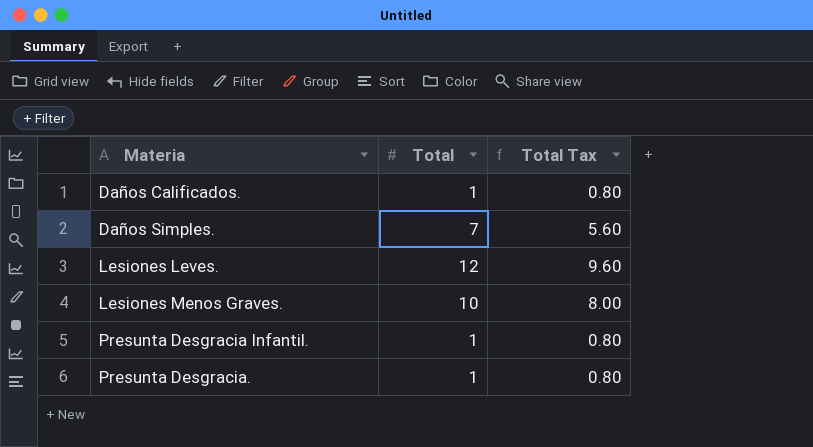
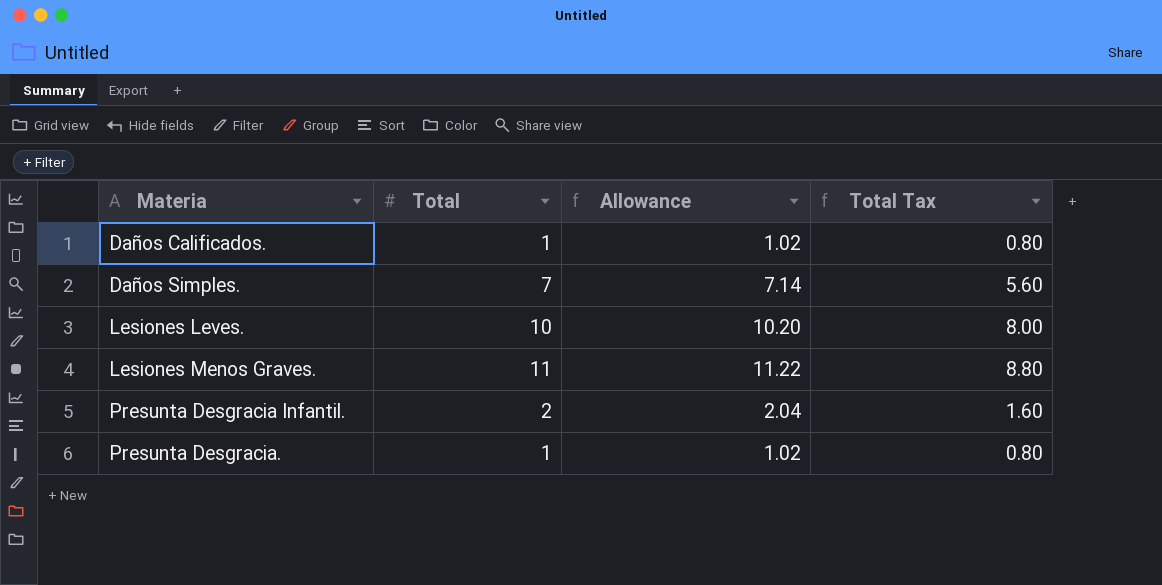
column Allowance | formula: none -> [Total] * 1.02
Lesiones Leves. | Total: 12 -> 10
Lesiones Leves. | Total Tax: 9.60 -> 8.00
Lesiones Menos Graves. | Total: 10 -> 11
Lesiones Menos Graves. | Total Tax: 8.00 -> 8.80
Presunta Desgracia Infantil. | Total: 1 -> 2
Presunta Desgracia Infantil. | Total Tax: 0.80 -> 1.60

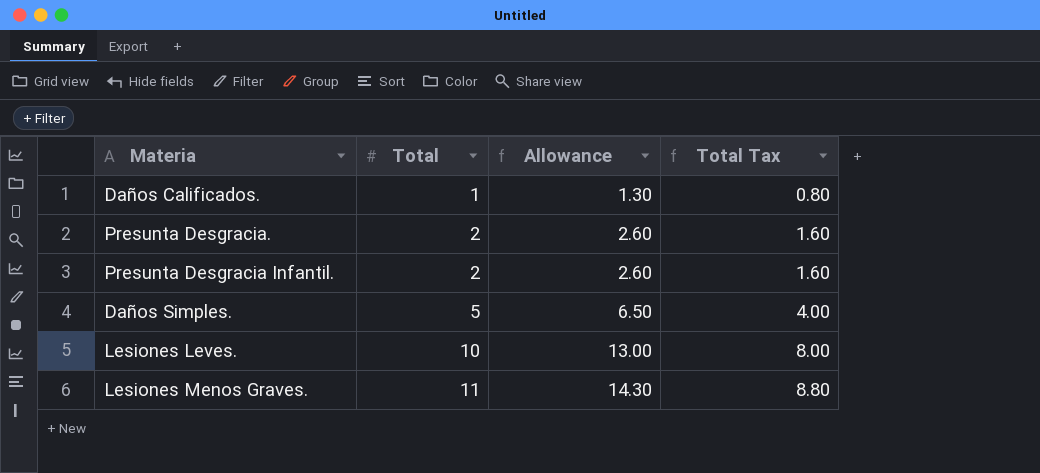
row order: Materia ascending -> Total ascending
column Allowance | formula: [Total] * 1.02 -> [Total] * 1.3
Presunta Desgracia. | Total: 1 -> 2
Presunta Desgracia. | Total Tax: 0.80 -> 1.60
Daños Simples. | Total: 7 -> 5
Daños Simples. | Total Tax: 5.60 -> 4.00

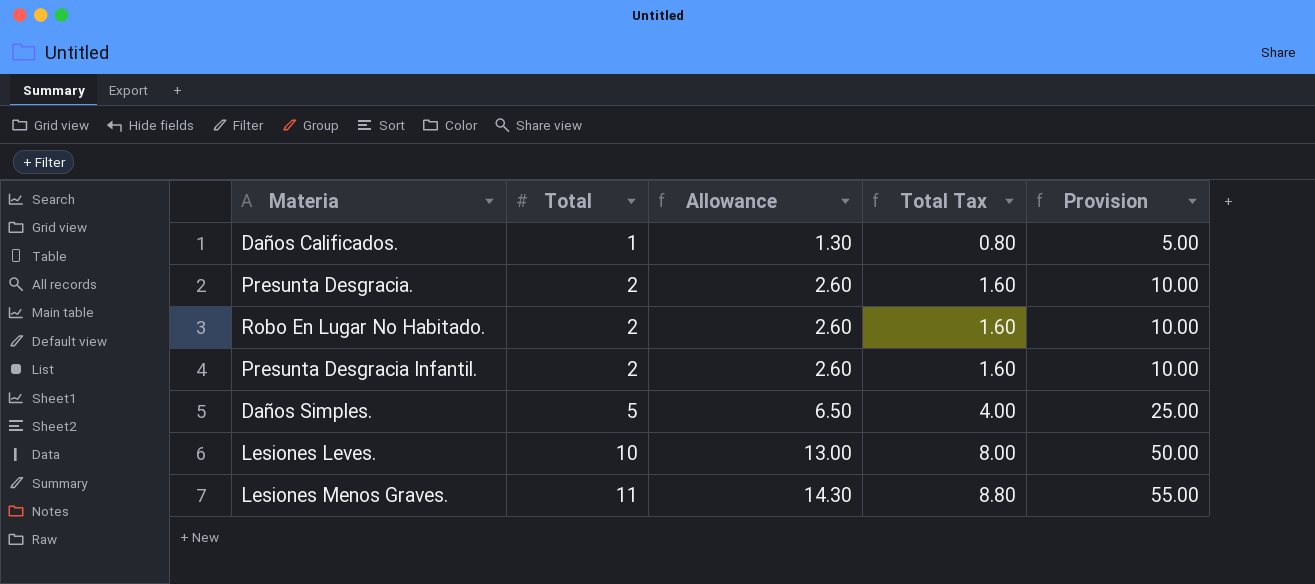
column Provision | formula: none -> [Total] * 5
row Robo En Lugar No Habitado.: none -> 2 | 2.60 | 1.60 | 10.00

